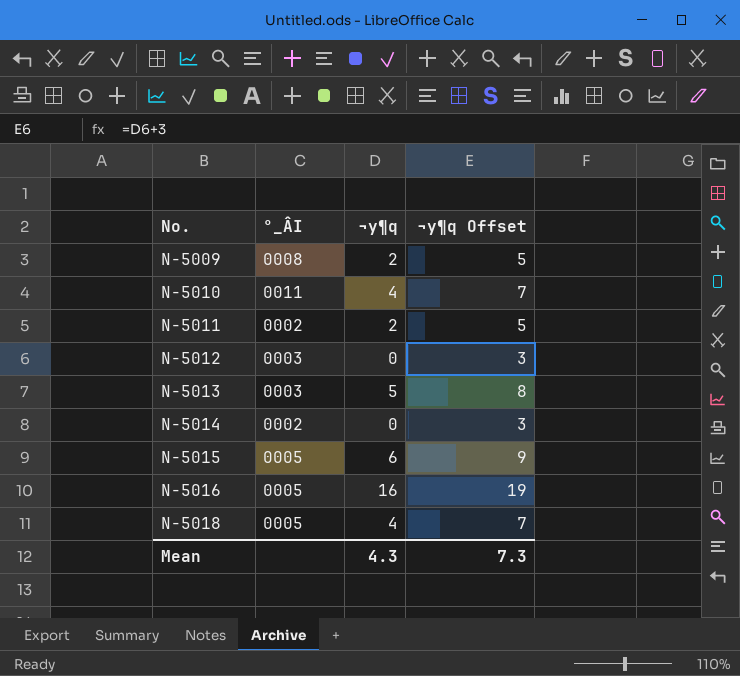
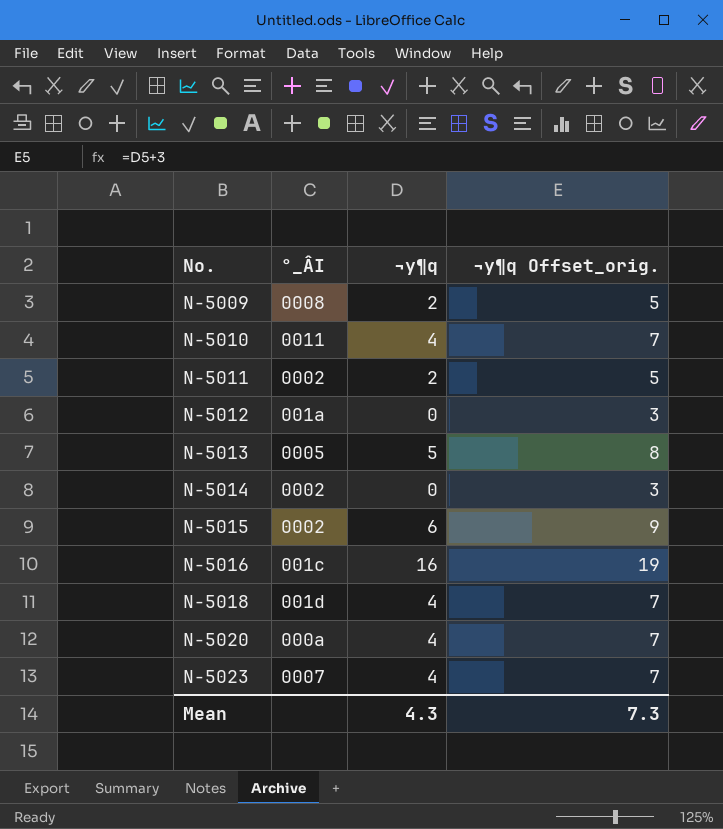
column name: ¬y¶q Offset -> ¬y¶q Offset_orig.
N-5012 | °_ÂI: 0003 -> 001a
N-5013 | °_ÂI: 0003 -> 0005
N-5015 | °_ÂI: 0005 -> 0002
N-5016 | °_ÂI: 0005 -> 001c
N-5018 | °_ÂI: 0005 -> 001d
row N-5020: none -> 000a | 4 | 7
row N-5023: none -> 0007 | 4 | 7

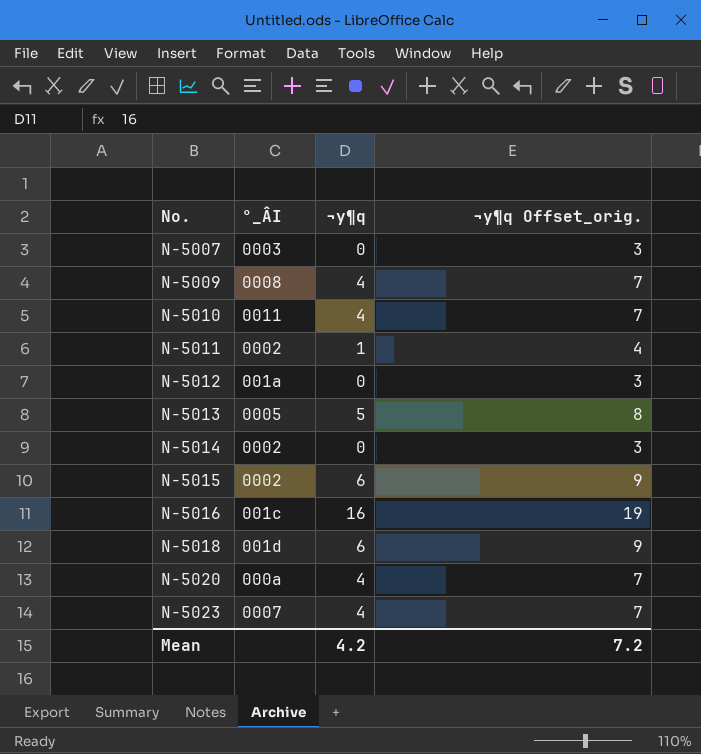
row N-5007: none -> 0003 | 0 | 3
N-5009 | ¬y¶q: 2 -> 4
N-5009 | ¬y¶q Offset_orig.: 5 -> 7
N-5011 | ¬y¶q: 2 -> 1
N-5011 | ¬y¶q Offset_orig.: 5 -> 4
N-5018 | ¬y¶q: 4 -> 6
N-5018 | ¬y¶q Offset_orig.: 7 -> 9
Mean | ¬y¶q: 4.3 -> 4.2
Mean | ¬y¶q Offset_orig.: 7.3 -> 7.2

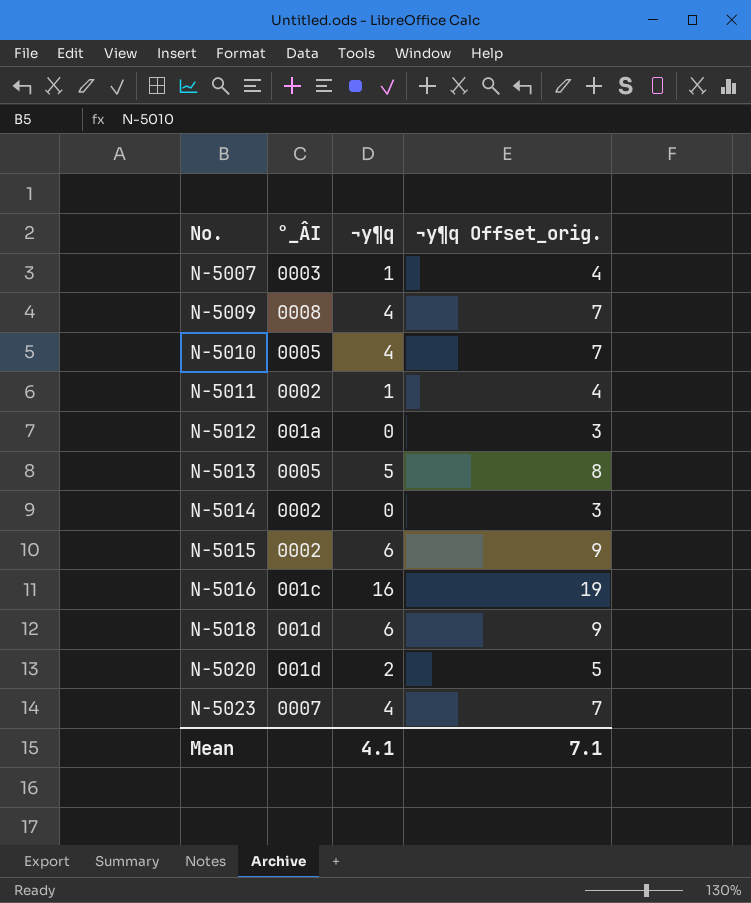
N-5007 | ¬y¶q: 0 -> 1
N-5007 | ¬y¶q Offset_orig.: 3 -> 4
N-5010 | °_ÂI: 0011 -> 0005
N-5020 | °_ÂI: 000a -> 001d
N-5020 | ¬y¶q: 4 -> 2
N-5020 | ¬y¶q Offset_orig.: 7 -> 5
Mean | ¬y¶q: 4.2 -> 4.1
Mean | ¬y¶q Offset_orig.: 7.2 -> 7.1

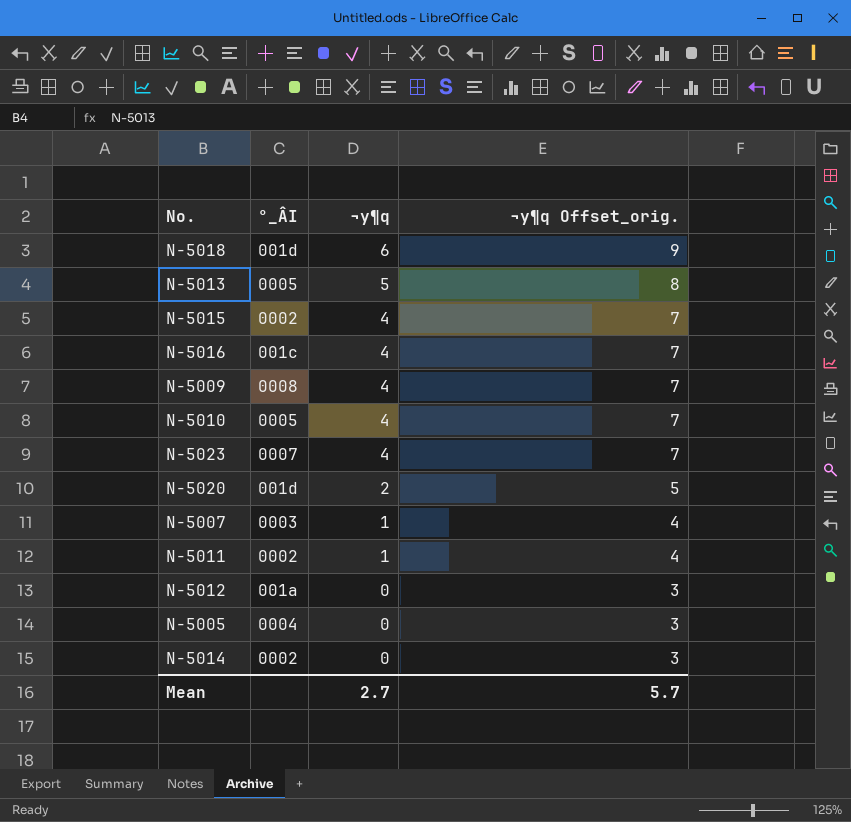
row order: No. ascending -> ¬y¶q descending
N-5015 | ¬y¶q: 6 -> 4
N-5015 | ¬y¶q Offset_orig.: 9 -> 7
N-5016 | ¬y¶q: 16 -> 4
N-5016 | ¬y¶q Offset_orig.: 19 -> 7
row N-5005: none -> 0004 | 0 | 3
Mean | ¬y¶q: 4.1 -> 2.7
Mean | ¬y¶q Offset_orig.: 7.1 -> 5.7

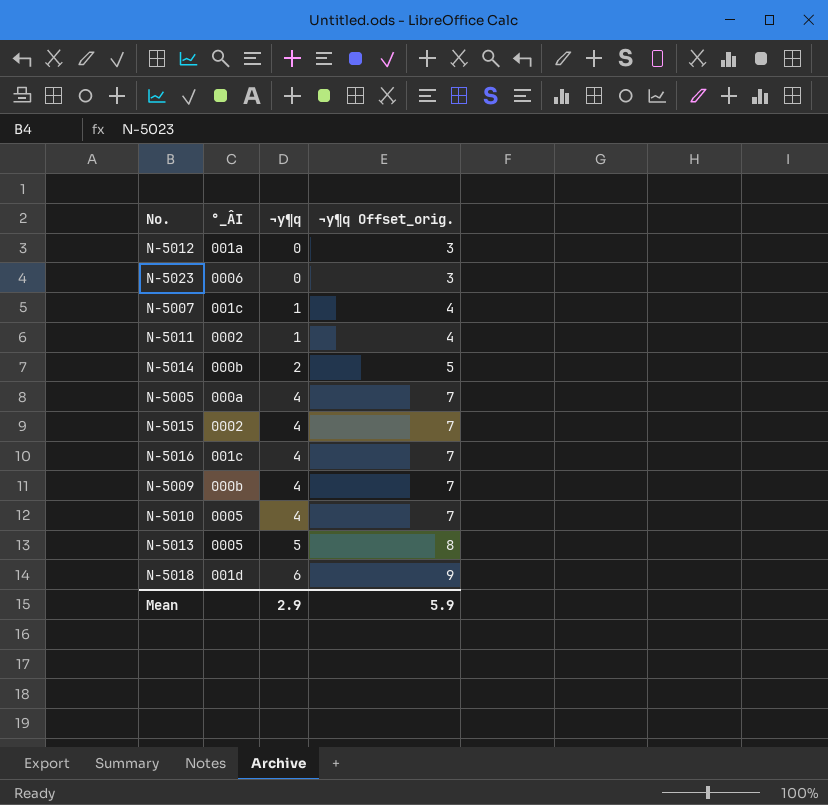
row order: ¬y¶q descending -> ¬y¶q ascending
row N-5020: 001d | 2 | 5 -> none
N-5023 | °_ÂI: 0007 -> 0006
N-5023 | ¬y¶q: 4 -> 0
N-5023 | ¬y¶q Offset_orig.: 7 -> 3
N-5007 | °_ÂI: 0003 -> 001c
N-5014 | °_ÂI: 0002 -> 000b
N-5014 | ¬y¶q: 0 -> 2
N-5014 | ¬y¶q Offset_orig.: 3 -> 5
N-5005 | °_ÂI: 0004 -> 000a
N-5005 | ¬y¶q: 0 -> 4
N-5005 | ¬y¶q Offset_orig.: 3 -> 7
N-5009 | °_ÂI: 0008 -> 000b
Mean | ¬y¶q: 2.7 -> 2.9
Mean | ¬y¶q Offset_orig.: 5.7 -> 5.9

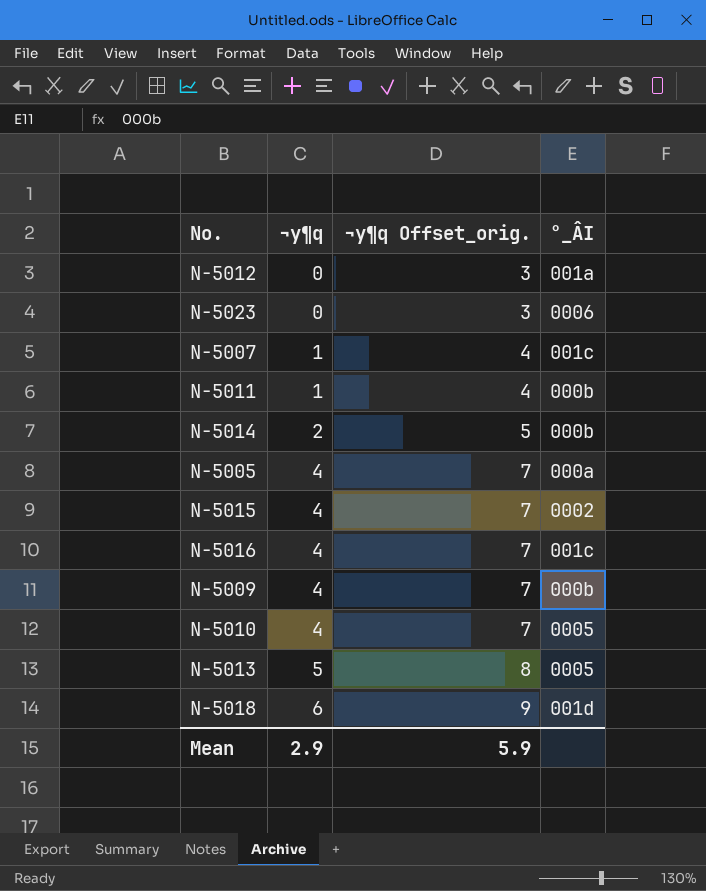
column °_ÂI | position: 2 -> 4
N-5011 | °_ÂI: 0002 -> 000b

